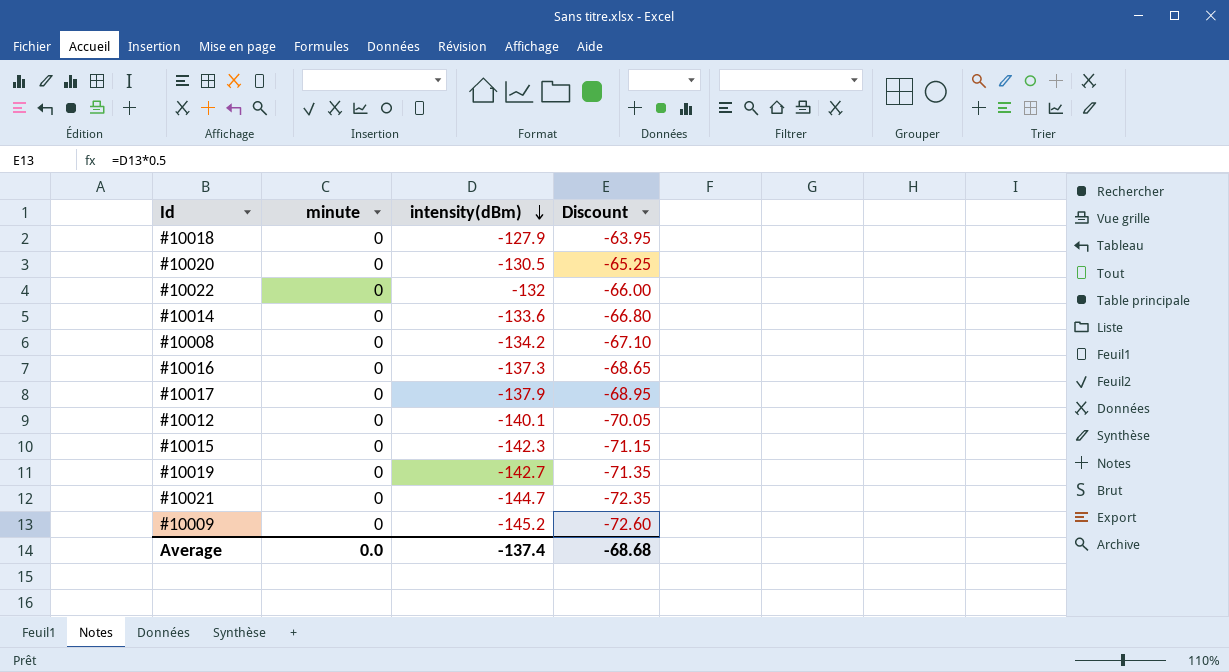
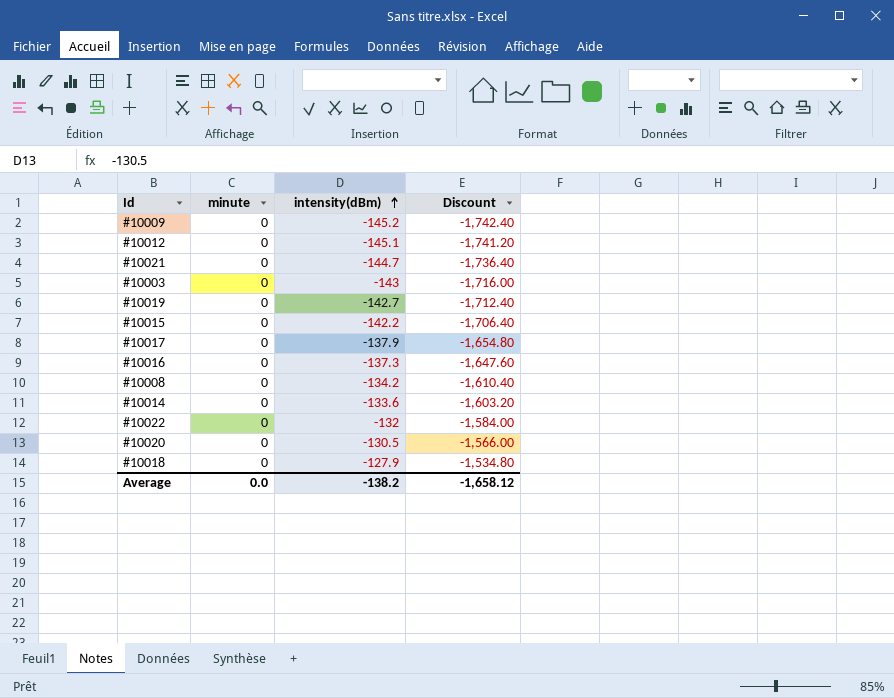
row order: intensity(dBm) descending -> intensity(dBm) ascending
column Discount | formula: [intensity(dBm)] * 0.5 -> [intensity(dBm)] * 12
#10012 | intensity(dBm): -140.1 -> -145.1
row #10003: none -> 0 | -143 | -1,716.00
#10015 | intensity(dBm): -142.3 -> -142.2
Average | intensity(dBm): -137.4 -> -138.2
Average | Discount: -68.68 -> -1,658.12

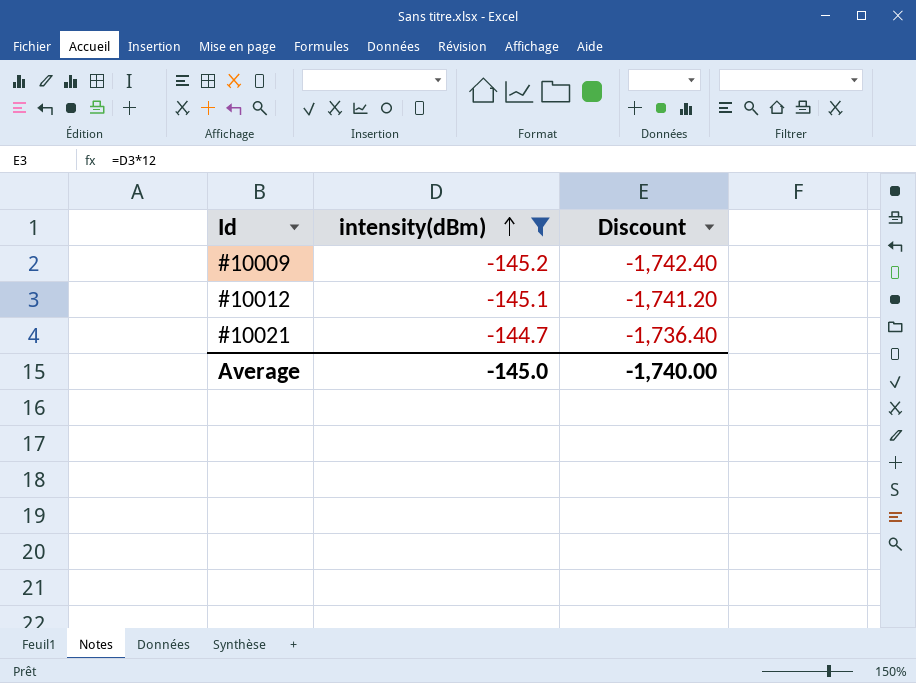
filter: none -> intensity(dBm) <= -144.7
column minute | position: 2 -> none
Average | intensity(dBm): -138.2 -> -145.0
Average | Discount: -1,658.12 -> -1,740.00

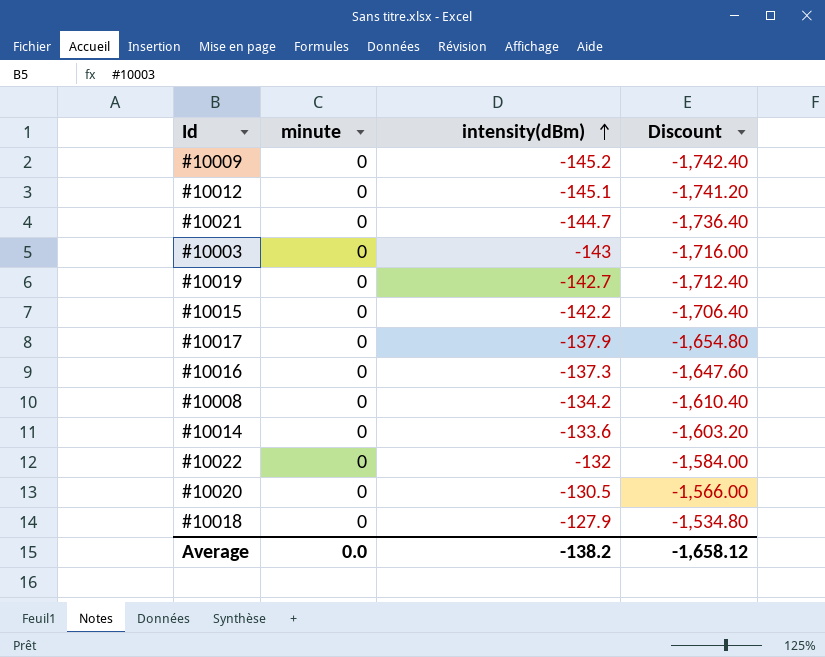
filter: intensity(dBm) <= -144.7 -> none
column minute | position: none -> 2
Average | intensity(dBm): -145.0 -> -138.2
Average | Discount: -1,740.00 -> -1,658.12

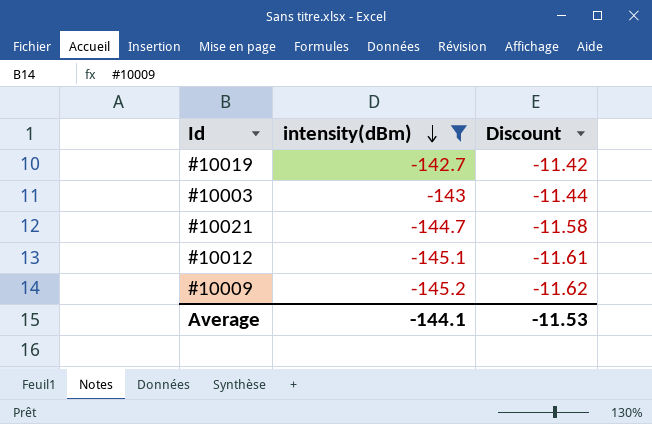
filter: none -> intensity(dBm) <= -142.7
row order: intensity(dBm) ascending -> intensity(dBm) descending
column minute | position: 2 -> none
column Discount | formula: [intensity(dBm)] * 12 -> [intensity(dBm)] * 0.08
Average | intensity(dBm): -138.2 -> -144.1
Average | Discount: -1,658.12 -> -11.53

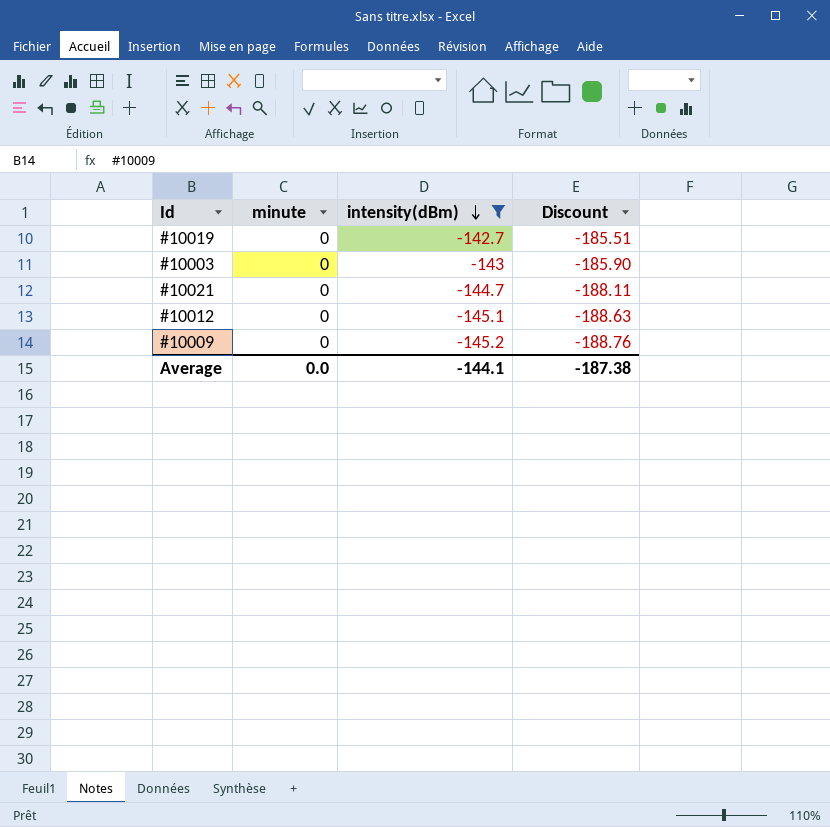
column minute | position: none -> 2
column Discount | formula: [intensity(dBm)] * 0.08 -> [intensity(dBm)] * 1.3
Average | Discount: -11.53 -> -187.38

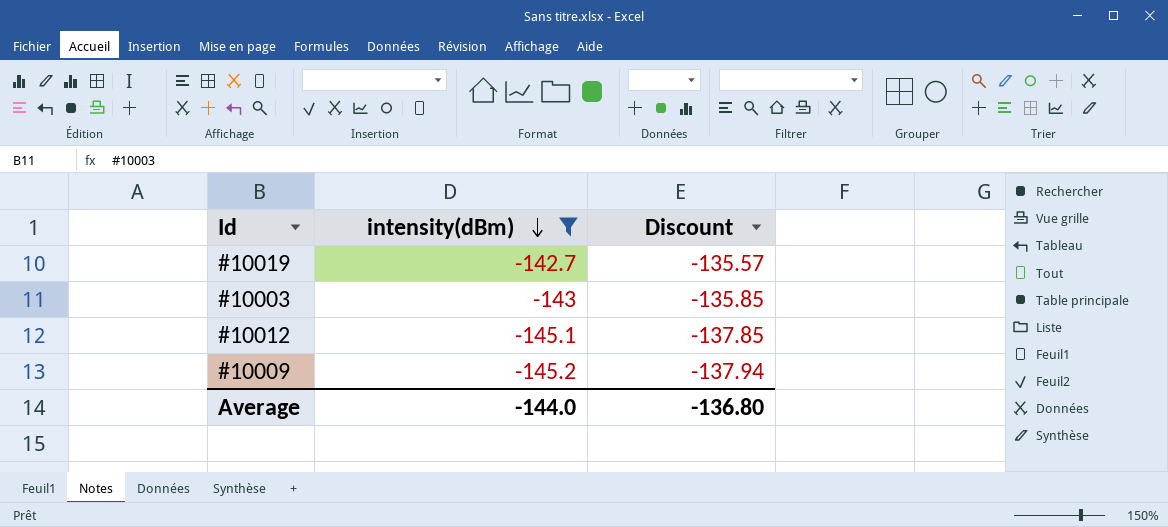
column minute | position: 2 -> none
column Discount | formula: [intensity(dBm)] * 1.3 -> [intensity(dBm)] * 0.95
row #10021: 0 | -144.7 | -188.11 -> none
Average | intensity(dBm): -144.1 -> -144.0
Average | Discount: -187.38 -> -136.80

